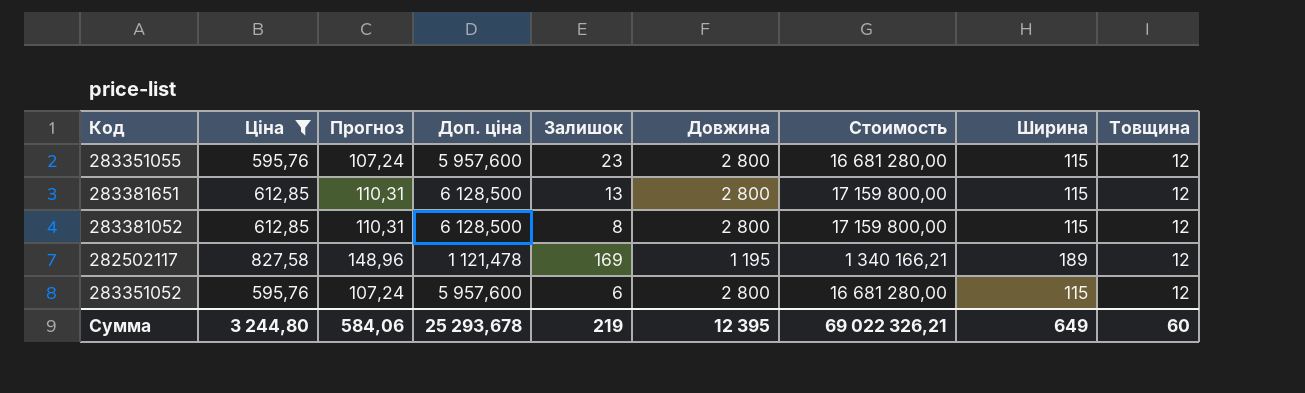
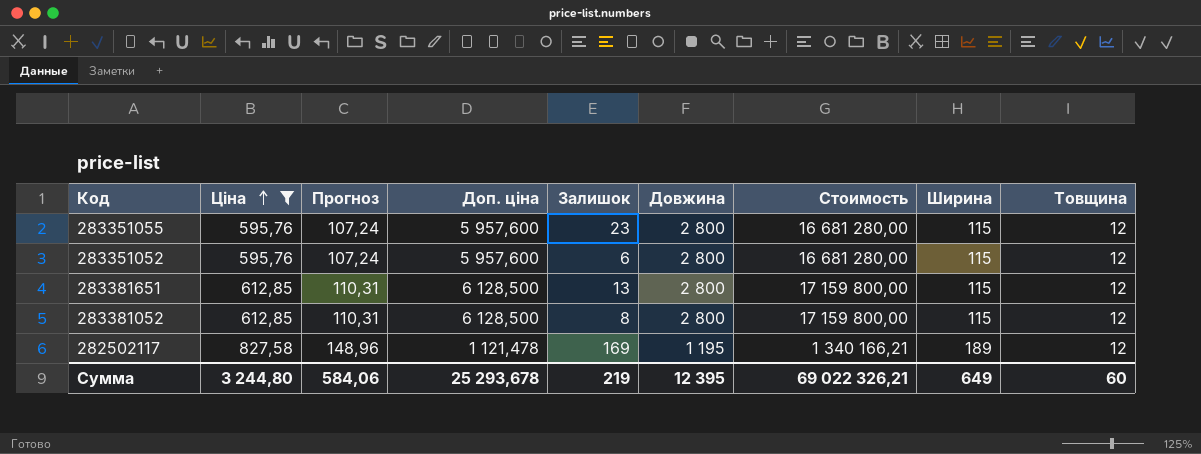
row order: none -> Ціна ascending

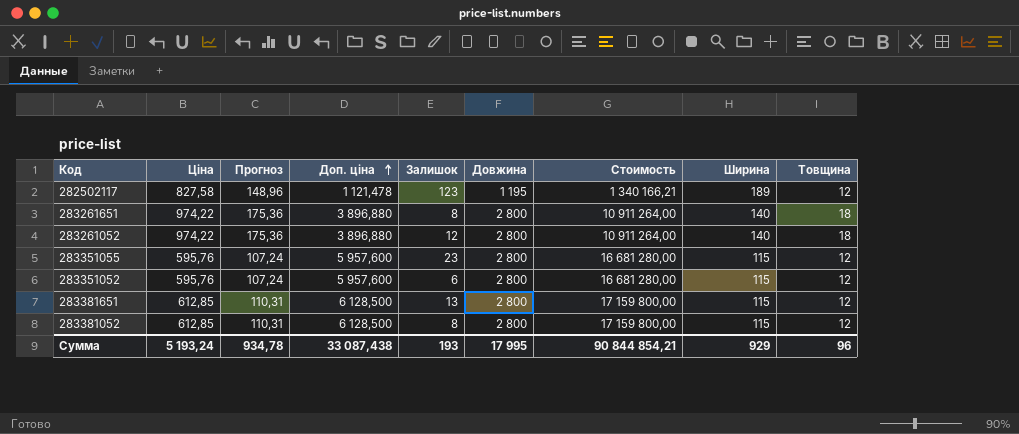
filter: Ціна != 974,22 -> none
row order: Ціна ascending -> Доп. ціна ascending
282502117 | Залишок: 169 -> 123
Сумма | Ціна: 3 244,80 -> 5 193,24
Сумма | Прогноз: 584,06 -> 934,78
Сумма | Доп. ціна: 25 293,678 -> 33 087,438
Сумма | Залишок: 219 -> 193
Сумма | Довжина: 12 395 -> 17 995
Сумма | Стоимость: 69 022 326,21 -> 90 844 854,21
Сумма | Ширина: 649 -> 929
Сумма | Товщина: 60 -> 96

